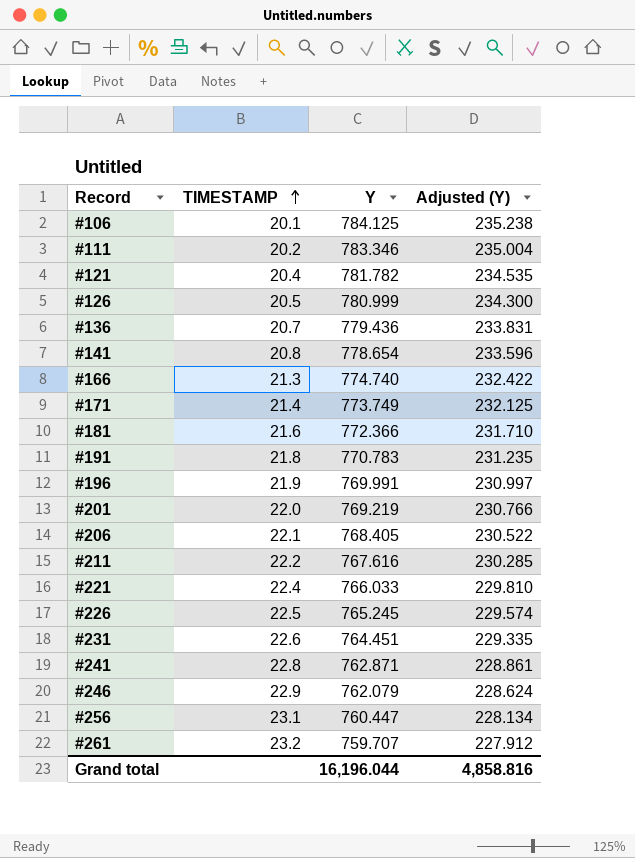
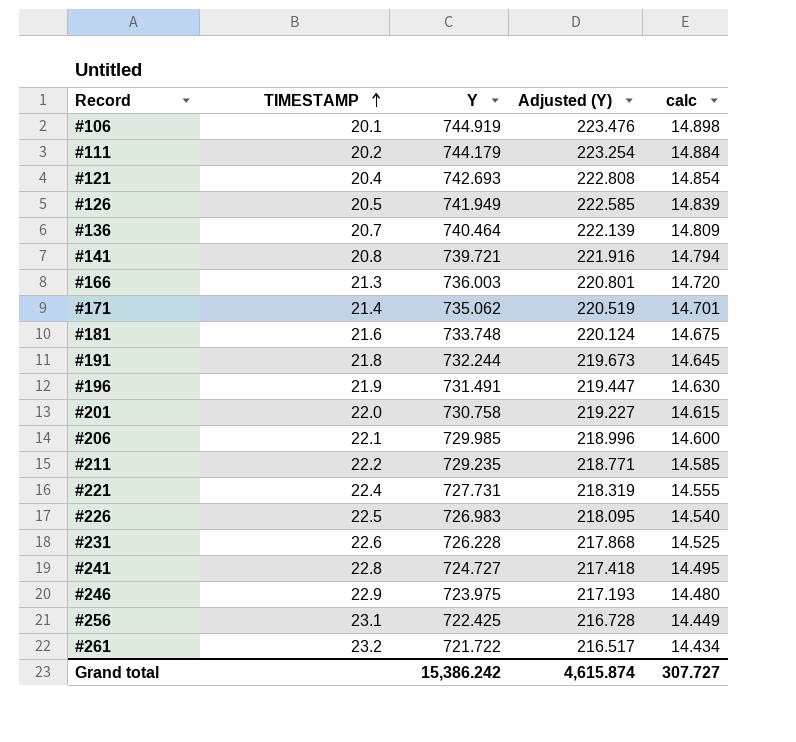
column calc | formula: none -> [Y] * 0.02
#106 | Y: 784.125 -> 744.919
#106 | Adjusted (Y): 235.238 -> 223.476
#111 | Y: 783.346 -> 744.179
#111 | Adjusted (Y): 235.004 -> 223.254
#121 | Y: 781.782 -> 742.693
#121 | Adjusted (Y): 234.535 -> 222.808
#126 | Y: 780.999 -> 741.949
#126 | Adjusted (Y): 234.300 -> 222.585
#136 | Y: 779.436 -> 740.464
#136 | Adjusted (Y): 233.831 -> 222.139
#141 | Y: 778.654 -> 739.721
#141 | Adjusted (Y): 233.596 -> 221.916
#166 | Y: 774.740 -> 736.003
#166 | Adjusted (Y): 232.422 -> 220.801
#171 | Y: 773.749 -> 735.062
#171 | Adjusted (Y): 232.125 -> 220.519
#181 | Y: 772.366 -> 733.748
#181 | Adjusted (Y): 231.710 -> 220.124
#191 | Y: 770.783 -> 732.244
#191 | Adjusted (Y): 231.235 -> 219.673
#196 | Y: 769.991 -> 731.491
#196 | Adjusted (Y): 230.997 -> 219.447
#201 | Y: 769.219 -> 730.758
#201 | Adjusted (Y): 230.766 -> 219.227
#206 | Y: 768.405 -> 729.985
#206 | Adjusted (Y): 230.522 -> 218.996
#211 | Y: 767.616 -> 729.235
#211 | Adjusted (Y): 230.285 -> 218.771
#221 | Y: 766.033 -> 727.731
#221 | Adjusted (Y): 229.810 -> 218.319
#226 | Y: 765.245 -> 726.983
#226 | Adjusted (Y): 229.574 -> 218.095
#231 | Y: 764.451 -> 726.228
#231 | Adjusted (Y): 229.335 -> 217.868
#241 | Y: 762.871 -> 724.727
#241 | Adjusted (Y): 228.861 -> 217.418
#246 | Y: 762.079 -> 723.975
#246 | Adjusted (Y): 228.624 -> 217.193
#256 | Y: 760.447 -> 722.425
#256 | Adjusted (Y): 228.134 -> 216.728
#261 | Y: 759.707 -> 721.722
#261 | Adjusted (Y): 227.912 -> 216.517
Grand total | Y: 16,196.044 -> 15,386.242
Grand total | Adjusted (Y): 4,858.816 -> 4,615.874

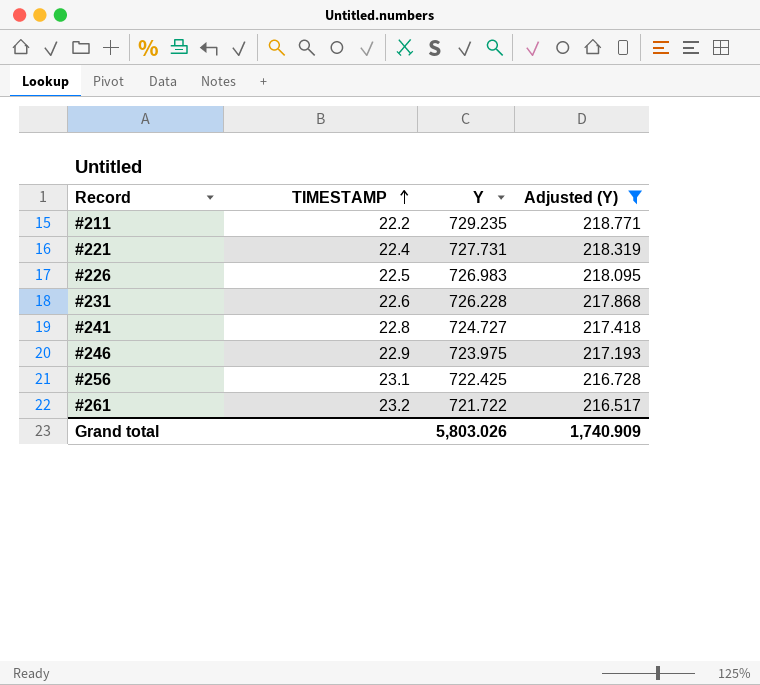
filter: none -> Adjusted (Y) <= 218.771
column calc | formula: [Y] * 0.02 -> none
Grand total | Y: 15,386.242 -> 5,803.026
Grand total | Adjusted (Y): 4,615.874 -> 1,740.909

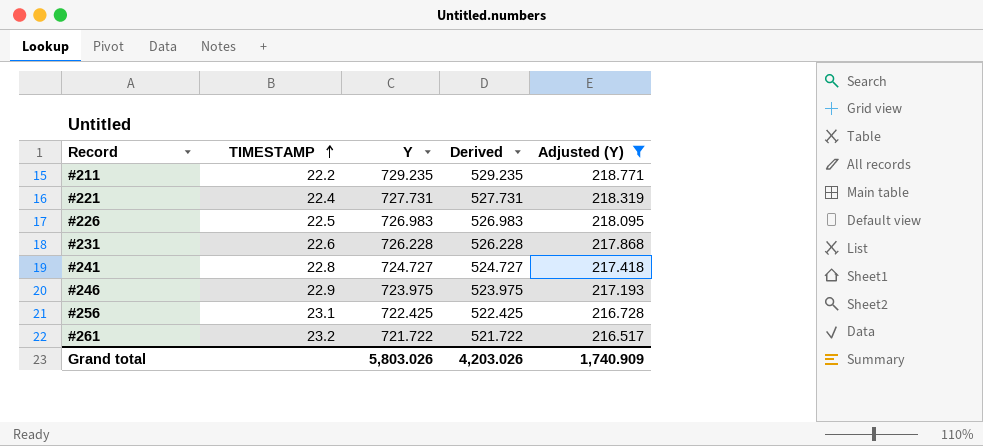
column Derived | formula: none -> [Y] - 200

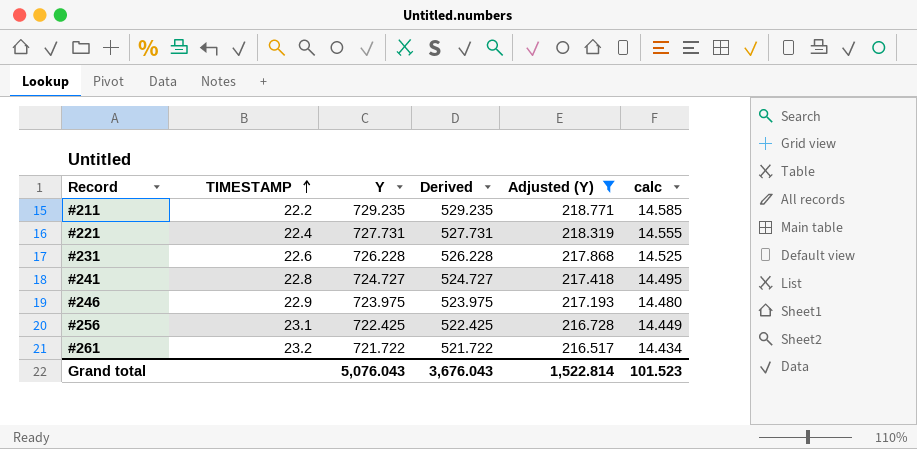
column calc | formula: none -> [Y] * 0.02
row #226: 22.5 | 726.983 | 526.983 | 218.095 -> none
Grand total | Y: 5,803.026 -> 5,076.043
Grand total | Derived: 4,203.026 -> 3,676.043
Grand total | Adjusted (Y): 1,740.909 -> 1,522.814

